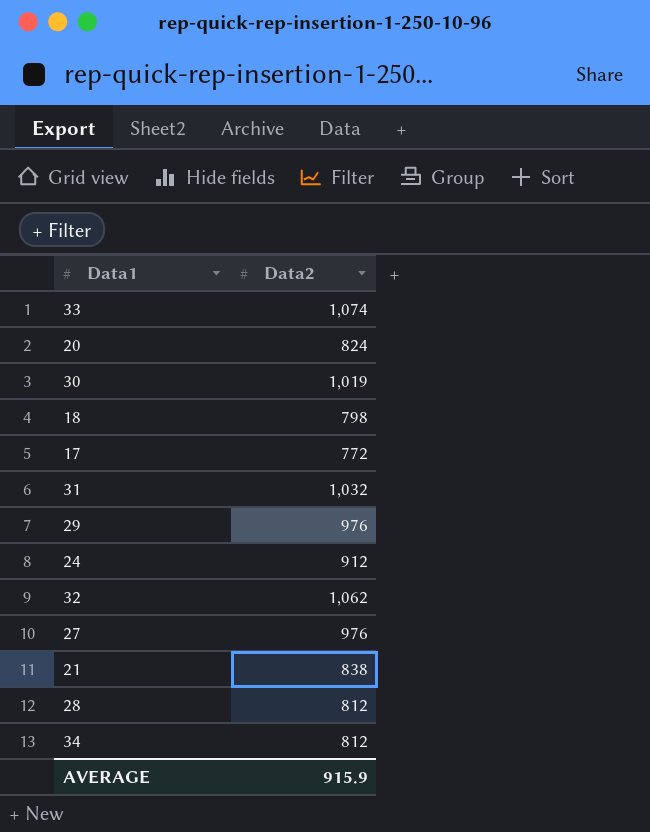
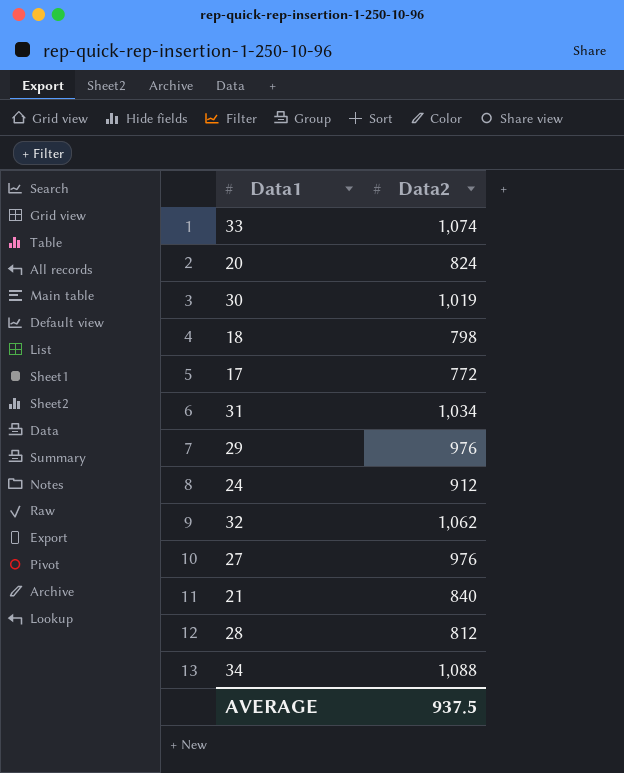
31 | Data2: 1,032 -> 1,034
21 | Data2: 838 -> 840
34 | Data2: 812 -> 1,088
AVERAGE | Data2: 915.9 -> 937.5

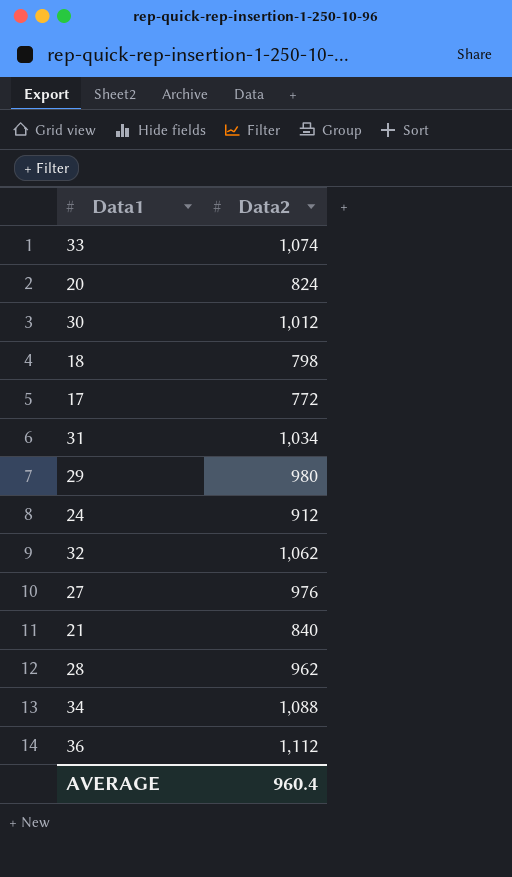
30 | Data2: 1,019 -> 1,012
29 | Data2: 976 -> 980
28 | Data2: 812 -> 962
row 36: none -> 1,112
AVERAGE | Data2: 937.5 -> 960.4

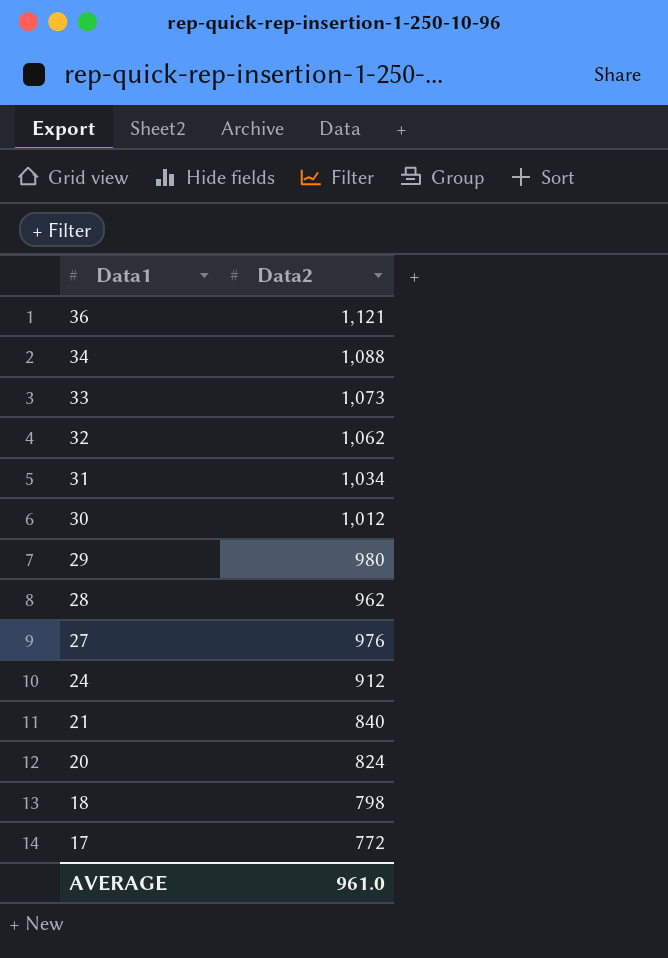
row order: none -> Data1 descending
36 | Data2: 1,112 -> 1,121
33 | Data2: 1,074 -> 1,073
AVERAGE | Data2: 960.4 -> 961.0

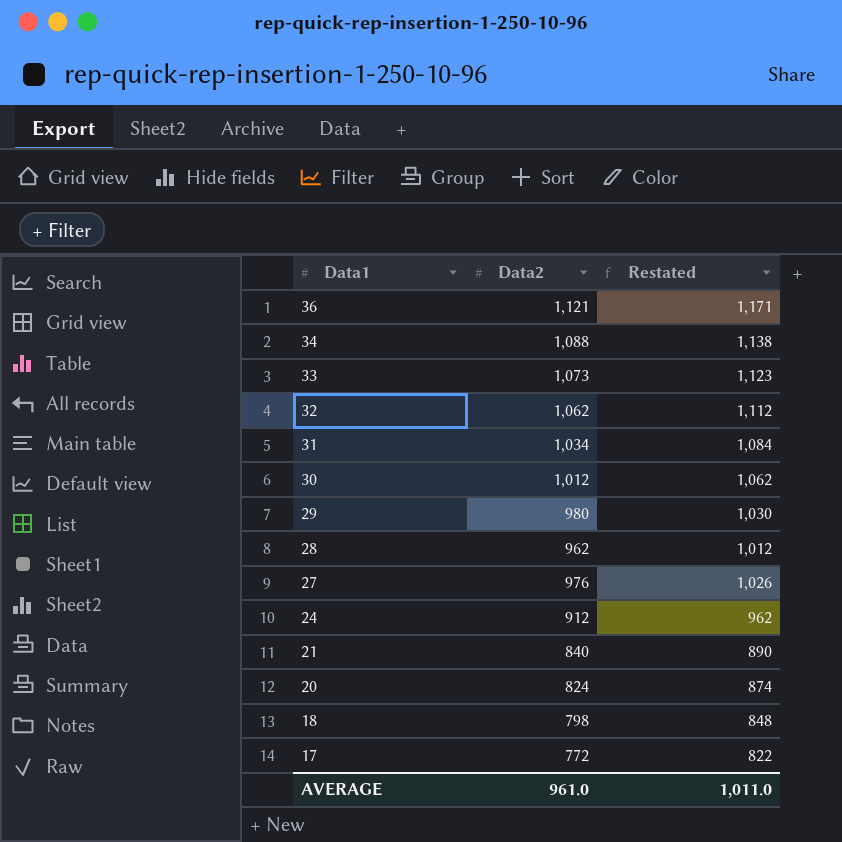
column Restated | formula: none -> [Data2] + 50

